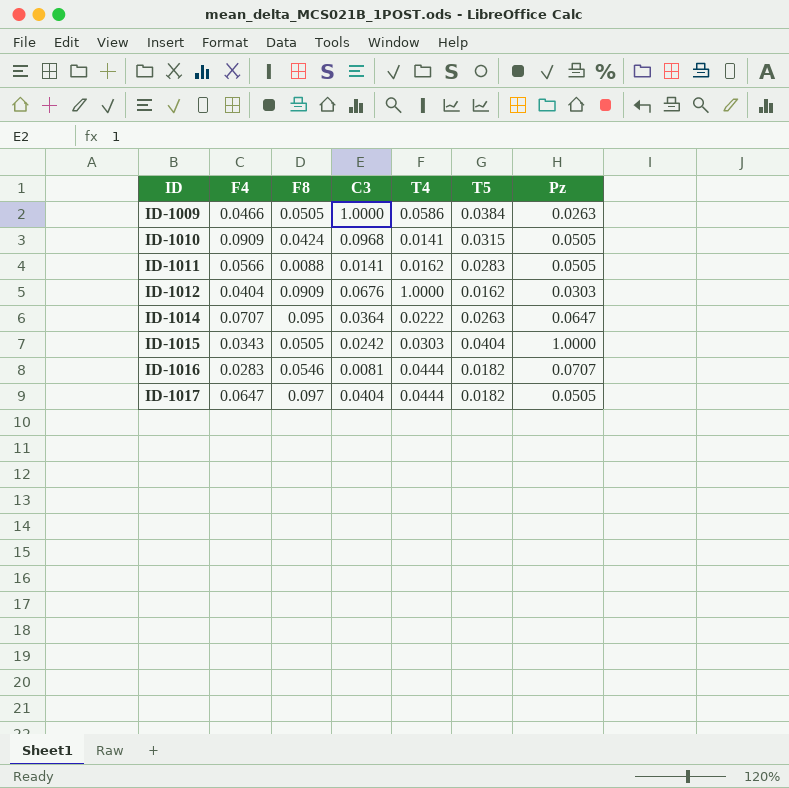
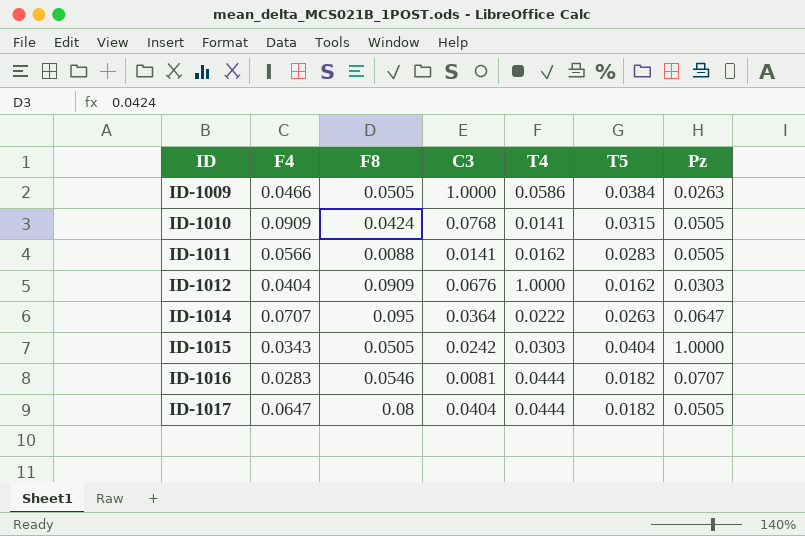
ID-1010 | C3: 0.0968 -> 0.0768
ID-1017 | F8: 0.097 -> 0.08

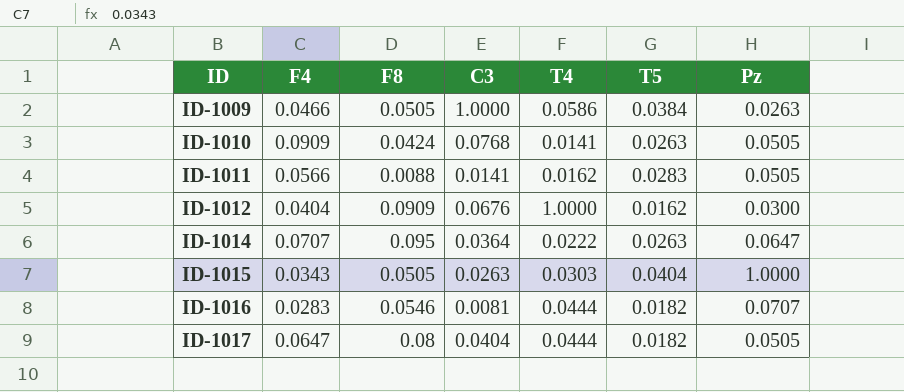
ID-1010 | T5: 0.0315 -> 0.0263
ID-1012 | Pz: 0.0303 -> 0.0300
ID-1015 | C3: 0.0242 -> 0.0263

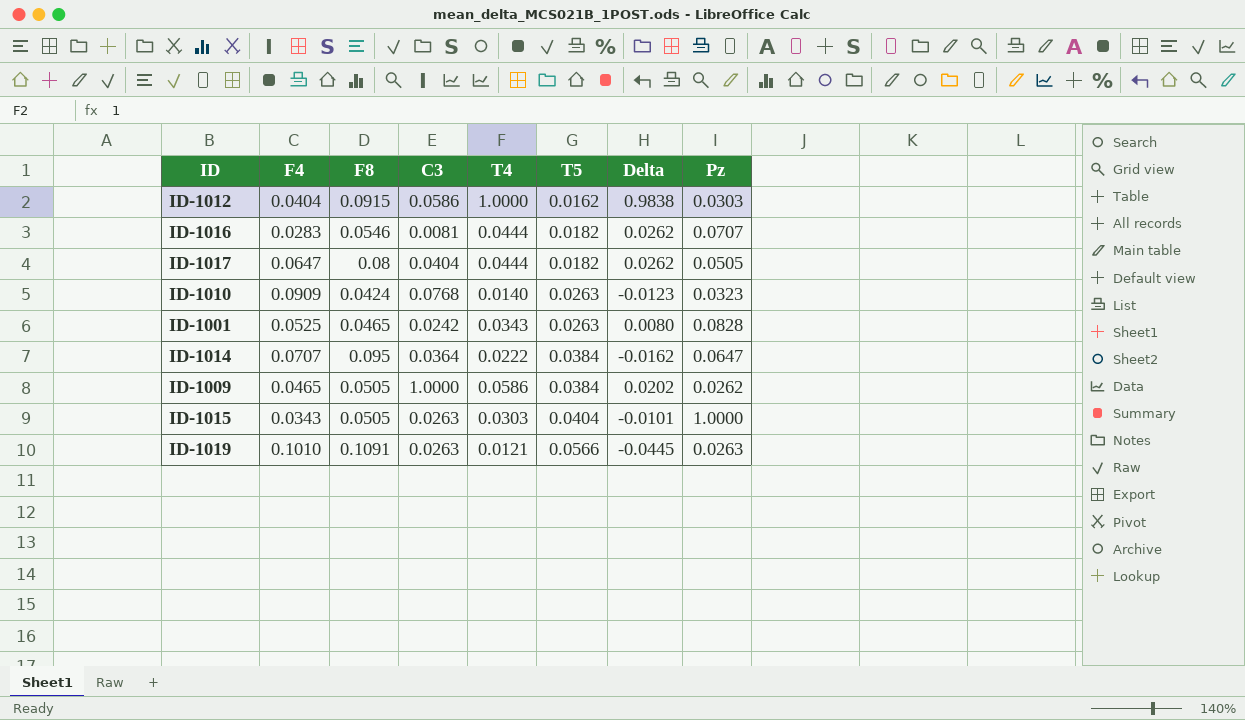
row order: ID ascending -> T5 ascending
column Delta | formula: none -> [T4] - [T5]
row ID-1011: 0.0566 | 0.0088 | 0.0141 | 0.0162 | 0.0283 | 0.0505 -> none
ID-1012 | F8: 0.0909 -> 0.0915
ID-1012 | C3: 0.0676 -> 0.0586
ID-1012 | Pz: 0.0300 -> 0.0303
ID-1010 | T4: 0.0141 -> 0.0140
ID-1010 | Pz: 0.0505 -> 0.0323
row ID-1001: none -> 0.0525 | 0.0465 | 0.0242 | 0.0343 | 0.0263 | 0.0080 | 0.0828
ID-1014 | T5: 0.0263 -> 0.0384
ID-1009 | F4: 0.0466 -> 0.0465
ID-1009 | Pz: 0.0263 -> 0.0262
row ID-1019: none -> 0.1010 | 0.1091 | 0.0263 | 0.0121 | 0.0566 | -0.0445 | 0.0263

